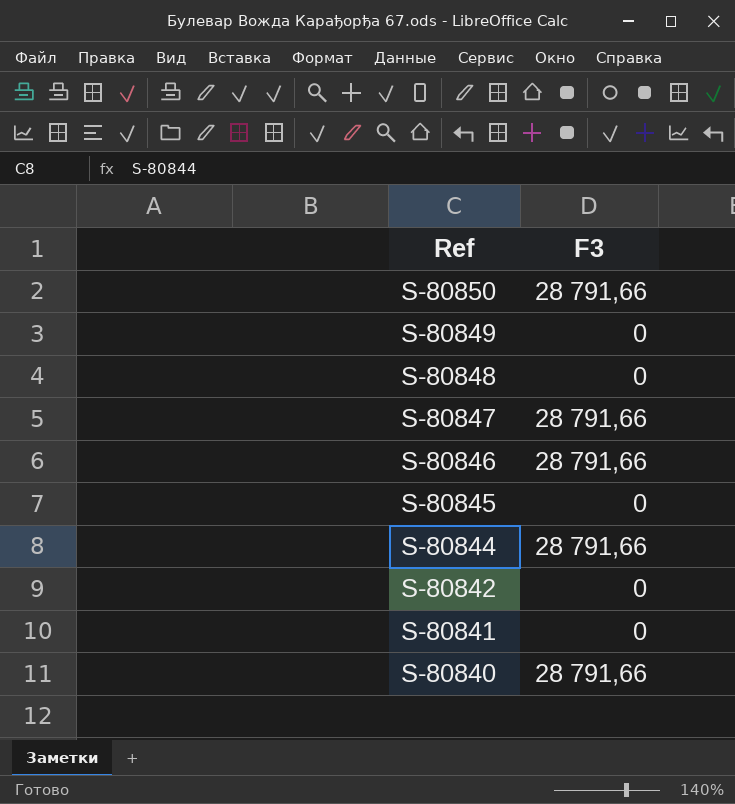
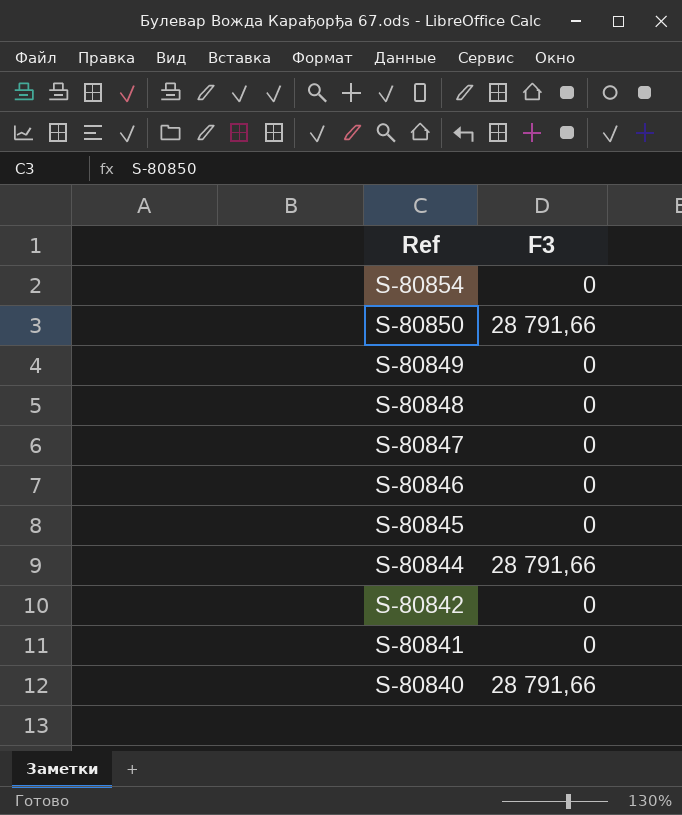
row S-80854: none -> 0
S-80847 | F3: 28 791,66 -> 0
S-80846 | F3: 28 791,66 -> 0

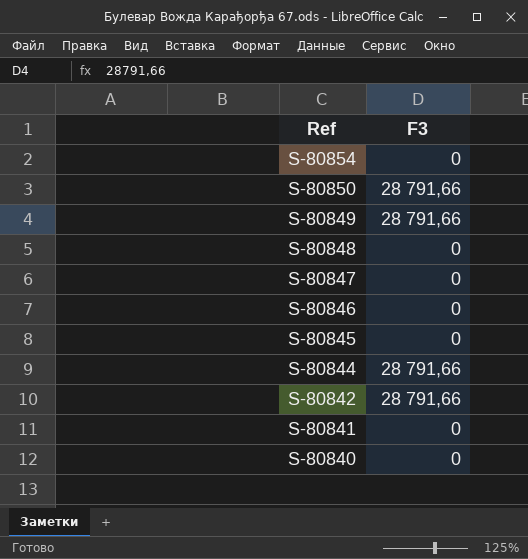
S-80849 | F3: 0 -> 28 791,66
S-80842 | F3: 0 -> 28 791,66
S-80840 | F3: 28 791,66 -> 0

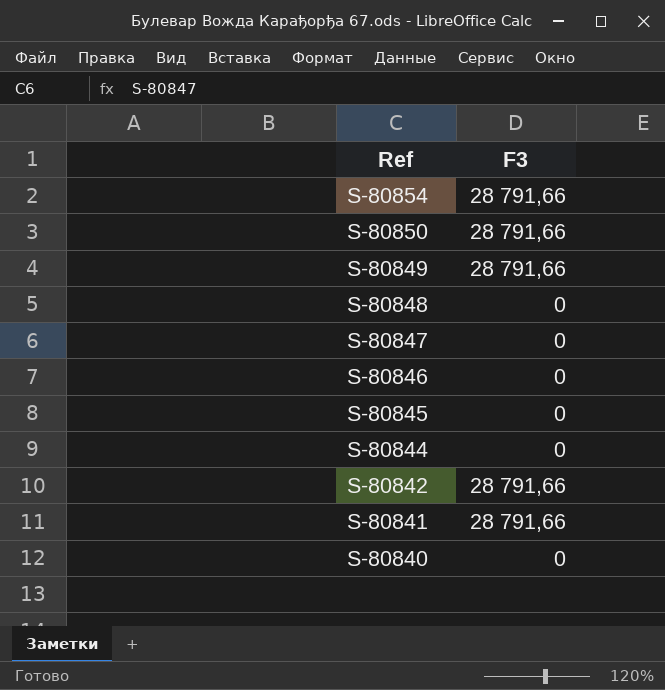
S-80854 | F3: 0 -> 28 791,66
S-80844 | F3: 28 791,66 -> 0
S-80841 | F3: 0 -> 28 791,66

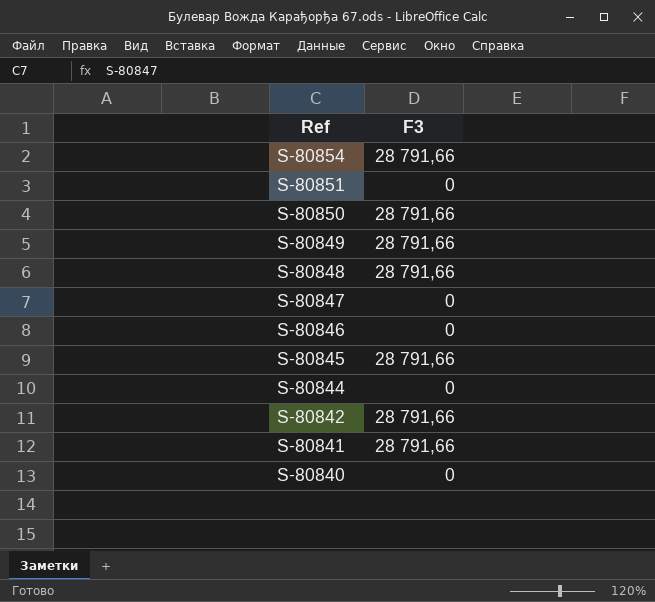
row S-80851: none -> 0
S-80848 | F3: 0 -> 28 791,66
S-80845 | F3: 0 -> 28 791,66

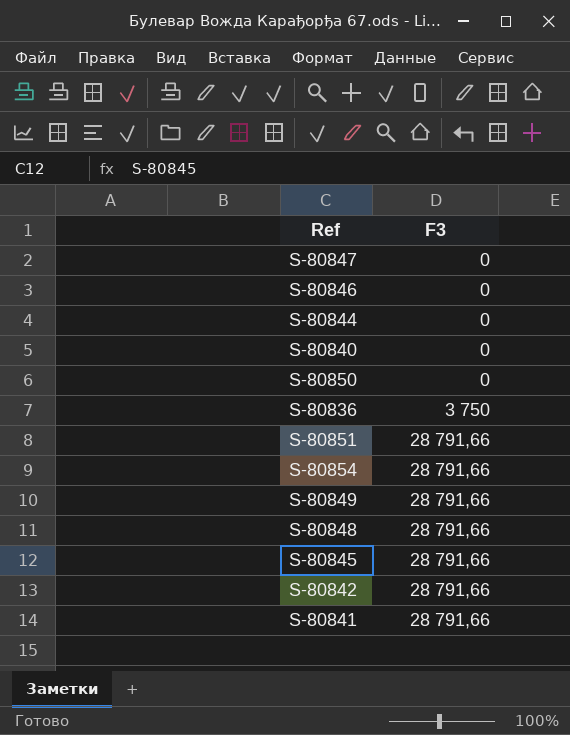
row order: Ref descending -> F3 ascending
S-80850 | F3: 28 791,66 -> 0
row S-80836: none -> 3 750
S-80851 | F3: 0 -> 28 791,66

